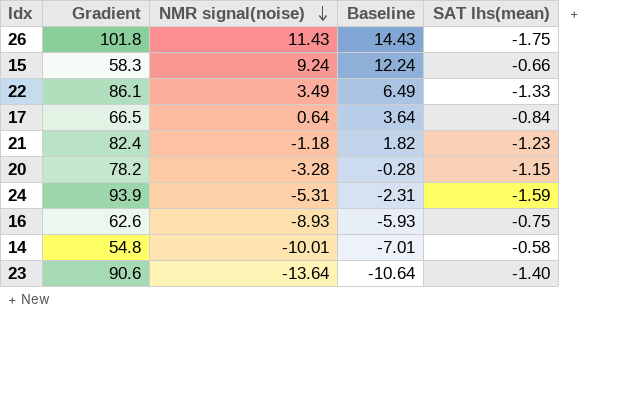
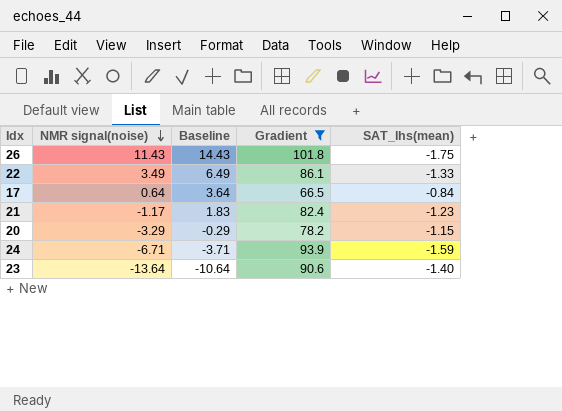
filter: none -> Gradient >= 66.5
column Gradient | position: 2 -> 4
column name: SAT lhs(mean) -> SAT_lhs(mean)
21 | NMR signal(noise): -1.18 -> -1.17
21 | Baseline: 1.82 -> 1.83
20 | NMR signal(noise): -3.28 -> -3.29
20 | Baseline: -0.28 -> -0.29
24 | NMR signal(noise): -5.31 -> -6.71
24 | Baseline: -2.31 -> -3.71

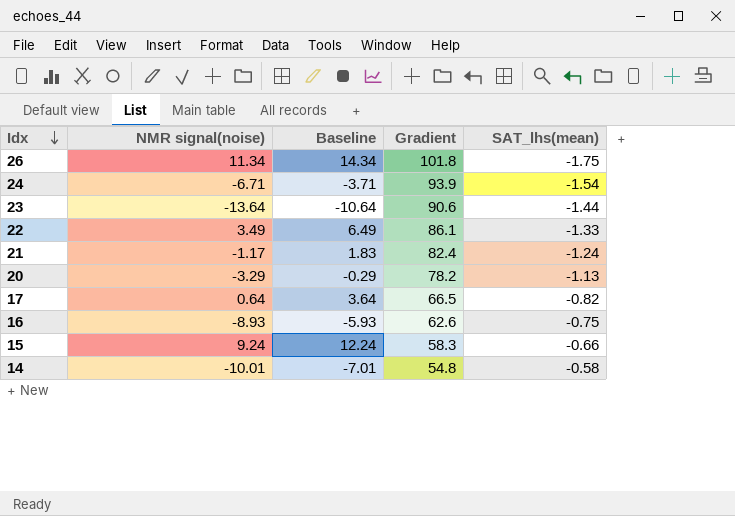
filter: Gradient >= 66.5 -> none
row order: NMR signal(noise) descending -> Idx descending
26 | NMR signal(noise): 11.43 -> 11.34
26 | Baseline: 14.43 -> 14.34
24 | SAT_lhs(mean): -1.59 -> -1.54
23 | SAT_lhs(mean): -1.40 -> -1.44
21 | SAT_lhs(mean): -1.23 -> -1.24
20 | SAT_lhs(mean): -1.15 -> -1.13
17 | SAT_lhs(mean): -0.84 -> -0.82

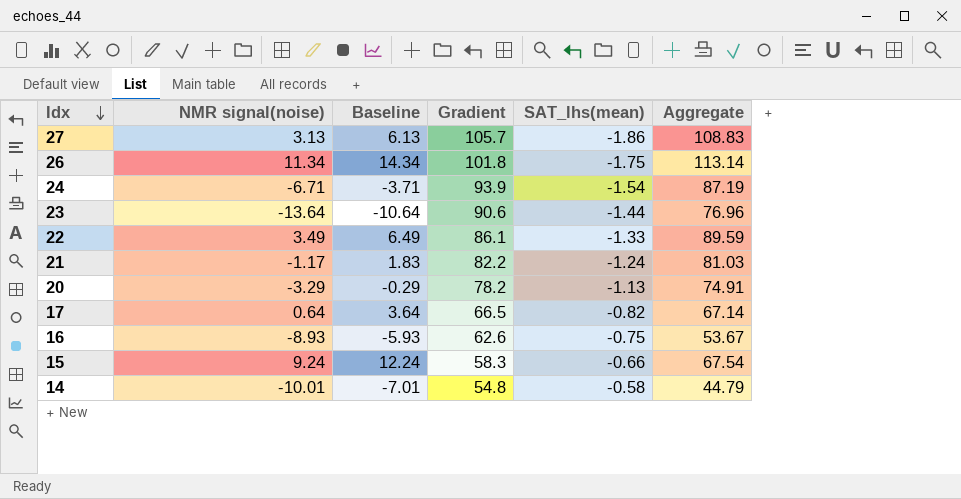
column Aggregate | formula: none -> [NMR signal(noise)] + [Gradient]
row 27: none -> 3.13 | 6.13 | 105.7 | -1.86 | 108.83
21 | Gradient: 82.4 -> 82.2

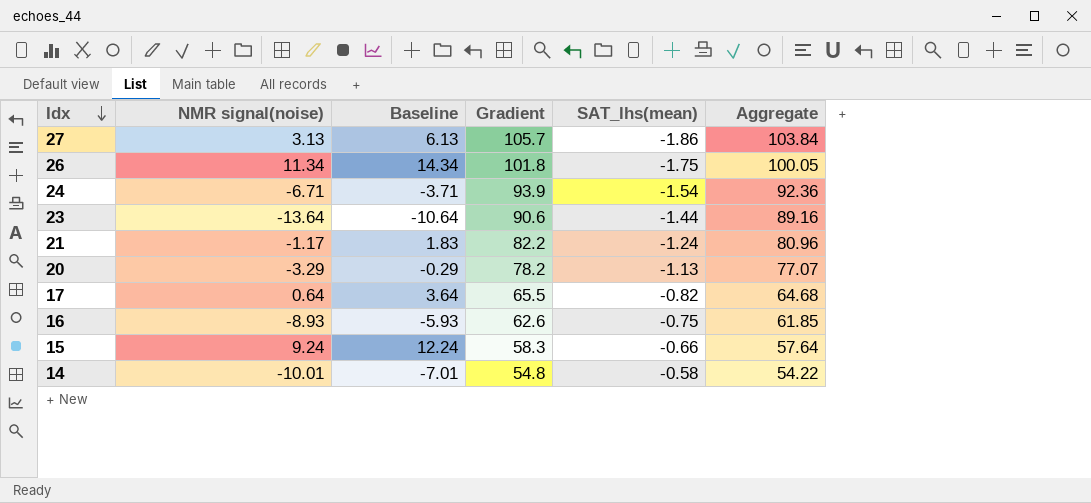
column Aggregate | formula: [NMR signal(noise)] + [Gradient] -> [Gradient] + [SAT_lhs(mean)]
row 22: 3.49 | 6.49 | 86.1 | -1.33 | 89.59 -> none
17 | Gradient: 66.5 -> 65.5

